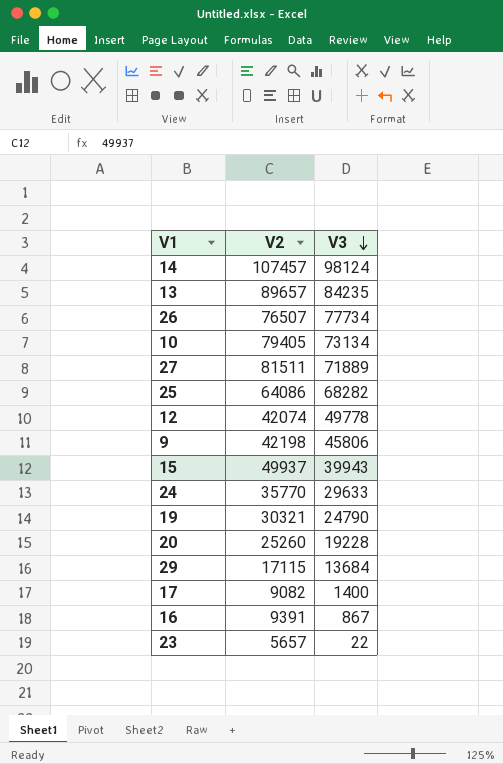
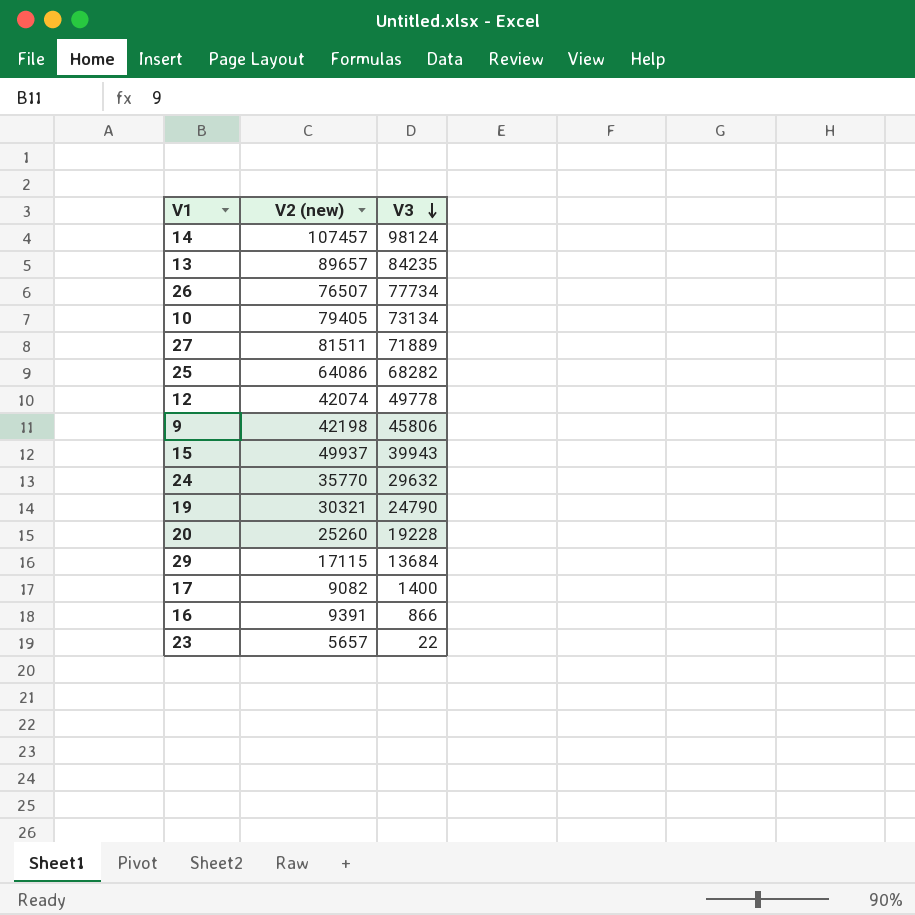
column name: V2 -> V2 (new)
24 | V3: 29633 -> 29632
16 | V3: 867 -> 866

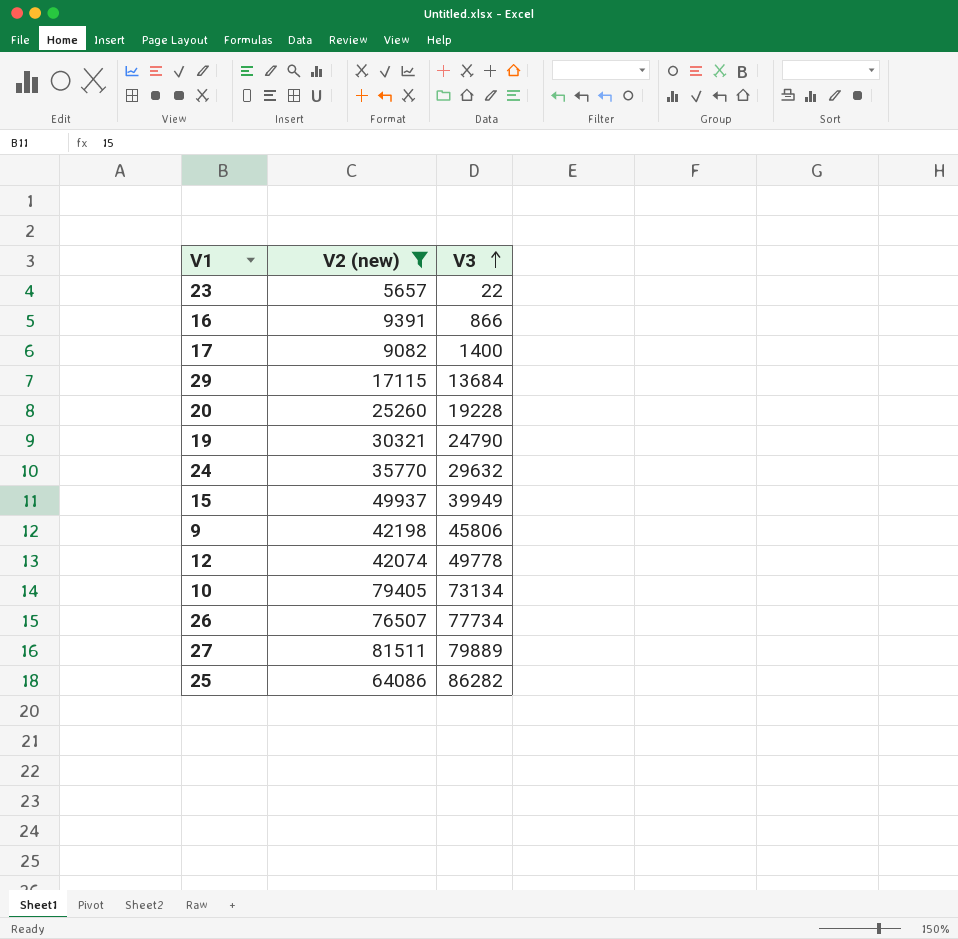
filter: none -> V2 (new) <= 81511
row order: V3 descending -> V3 ascending
15 | V3: 39943 -> 39949
27 | V3: 71889 -> 79889
25 | V3: 68282 -> 86282

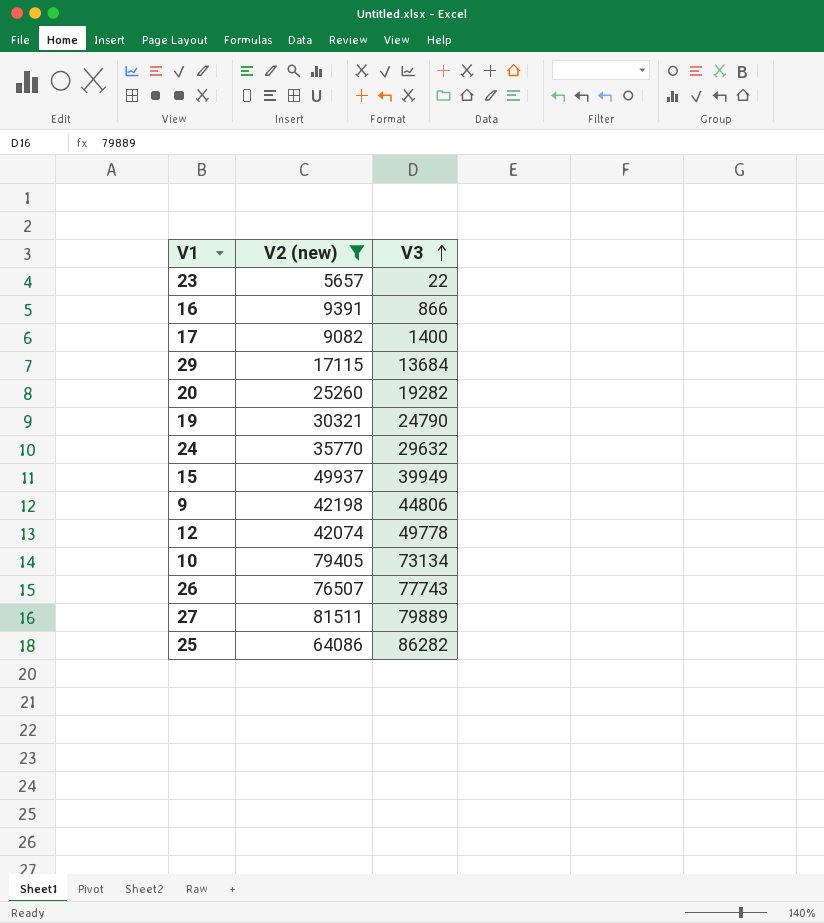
20 | V3: 19228 -> 19282
9 | V3: 45806 -> 44806
26 | V3: 77734 -> 77743

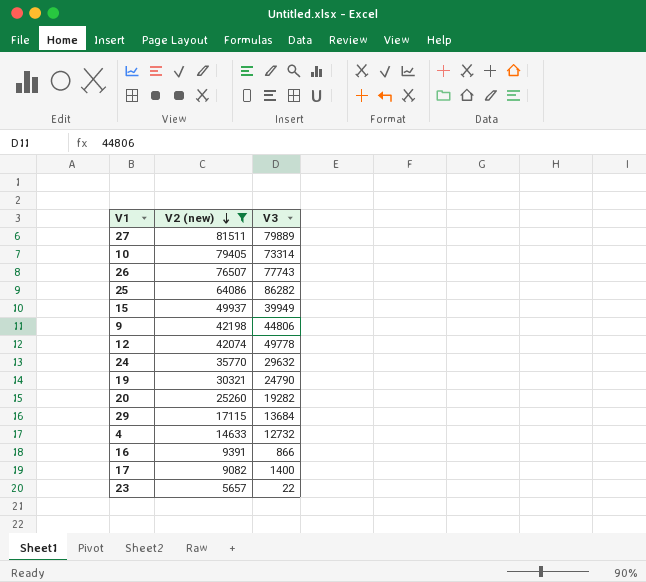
row order: V3 ascending -> V2 (new) descending
10 | V3: 73134 -> 73314
row 4: none -> 14633 | 12732

